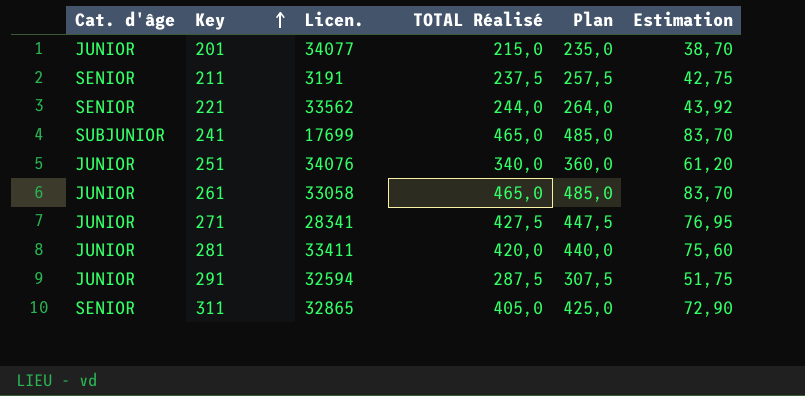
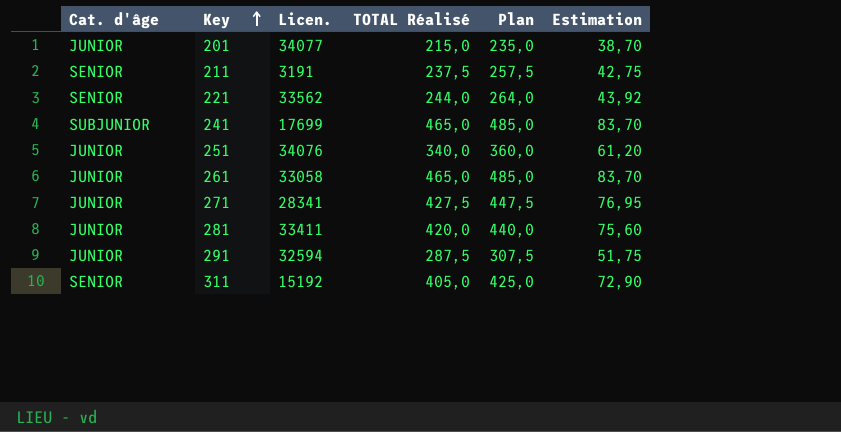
311 | Licen.: 32865 -> 15192

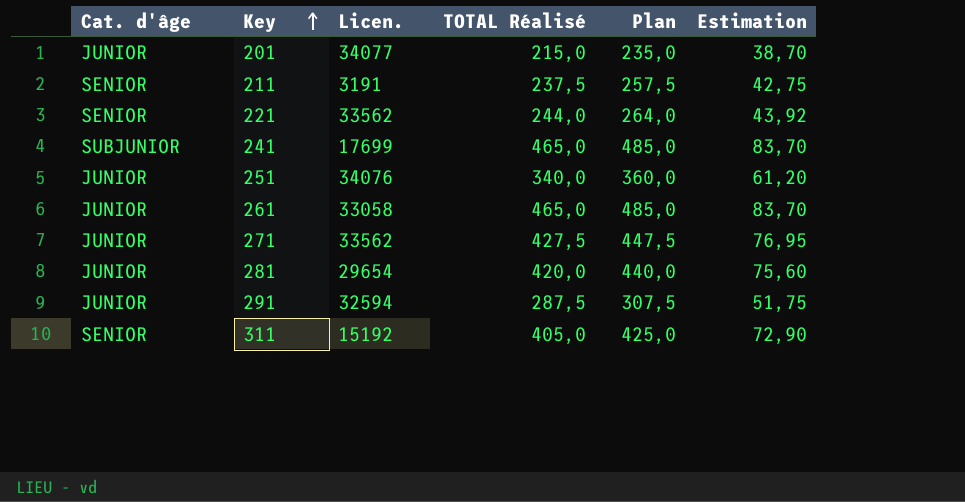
271 | Licen.: 28341 -> 33562
281 | Licen.: 33411 -> 29654

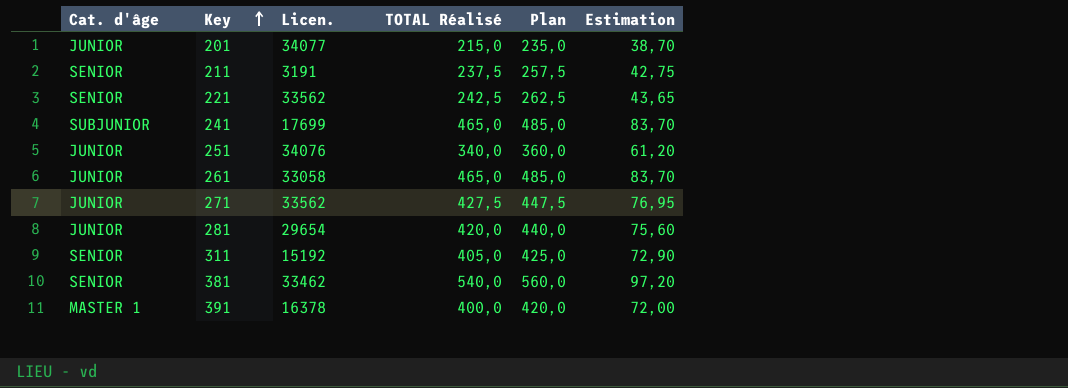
row 291: JUNIOR | 32594 | 287,5 | 307,5 | 51,75 -> none
221 | TOTAL Réalisé: 244,0 -> 242,5
221 | Plan: 264,0 -> 262,5
221 | Estimation: 43,92 -> 43,65
row 381: none -> SENIOR | 33462 | 540,0 | 560,0 | 97,20
row 391: none -> MASTER 1 | 16378 | 400,0 | 420,0 | 72,00

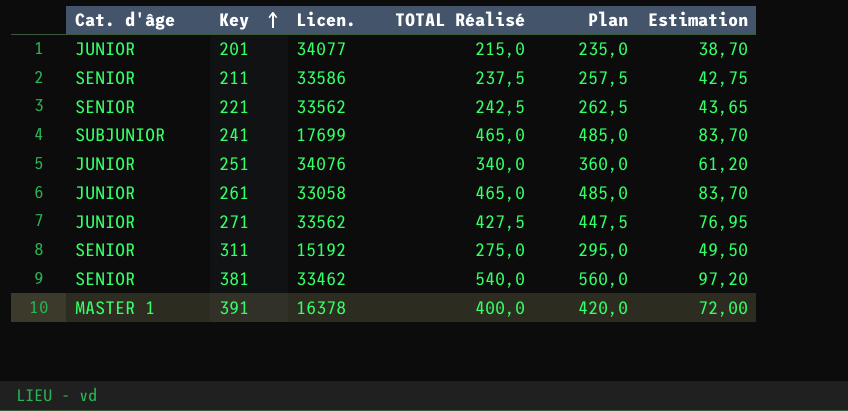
row 281: JUNIOR | 29654 | 420,0 | 440,0 | 75,60 -> none
211 | Licen.: 3191 -> 33586
311 | TOTAL Réalisé: 405,0 -> 275,0
311 | Plan: 425,0 -> 295,0
311 | Estimation: 72,90 -> 49,50

